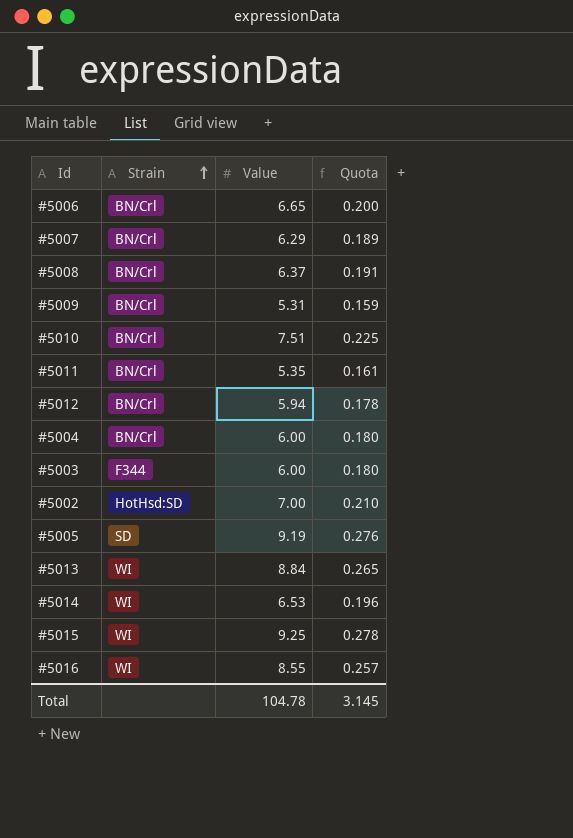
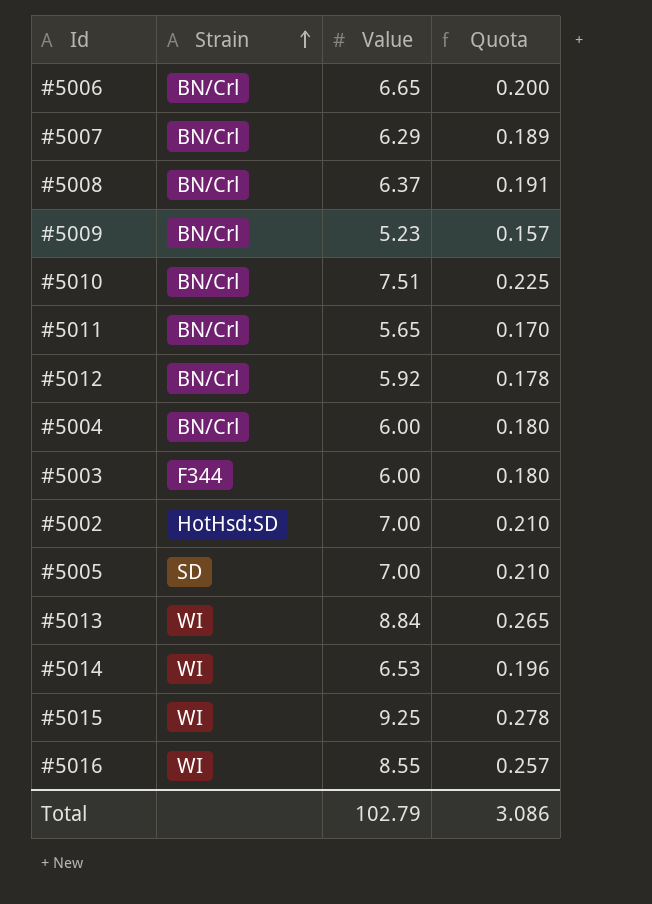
#5009 | Value: 5.31 -> 5.23
#5009 | Quota: 0.159 -> 0.157
#5011 | Value: 5.35 -> 5.65
#5011 | Quota: 0.161 -> 0.170
#5012 | Value: 5.94 -> 5.92
#5005 | Value: 9.19 -> 7.00
#5005 | Quota: 0.276 -> 0.210
Total | Value: 104.78 -> 102.79
Total | Quota: 3.145 -> 3.086

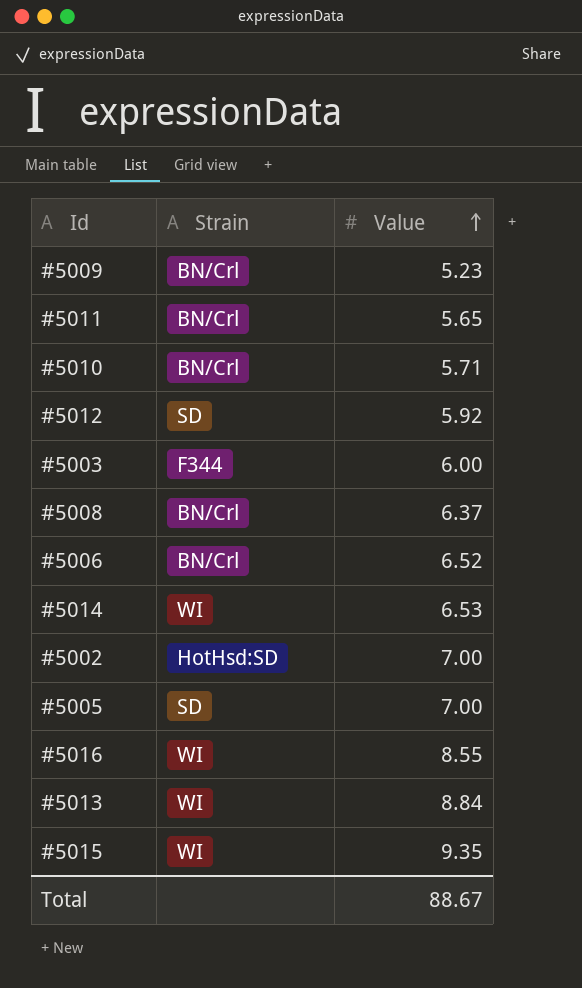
row order: Strain ascending -> Value ascending
column Quota | formula: [Value] * 0.03 -> none
row #5007: BN/Crl | 6.29 | 0.189 -> none
row #5004: BN/Crl | 6.00 | 0.180 -> none
#5010 | Value: 7.51 -> 5.71
#5012 | Strain: BN/Crl -> SD
#5006 | Value: 6.65 -> 6.52
#5015 | Value: 9.25 -> 9.35
Total | Value: 102.79 -> 88.67

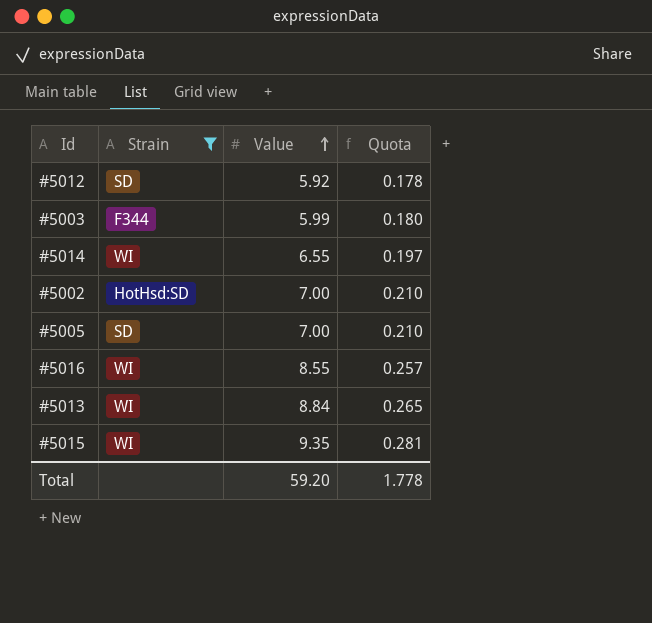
filter: none -> Strain != BN/Crl
column Quota | formula: none -> [Value] * 0.03
#5003 | Value: 6.00 -> 5.99
#5014 | Value: 6.53 -> 6.55
Total | Value: 88.67 -> 59.20

